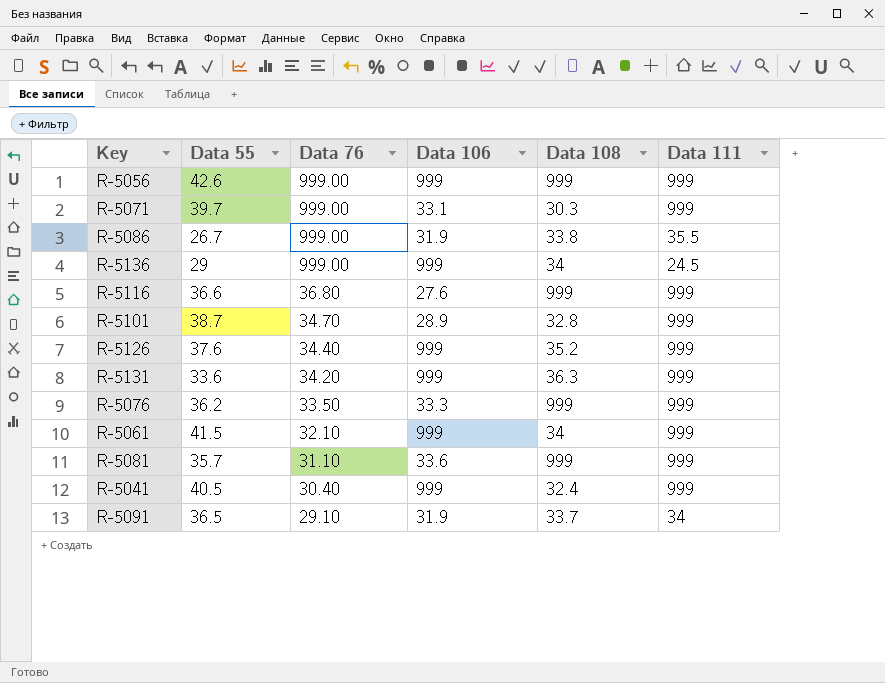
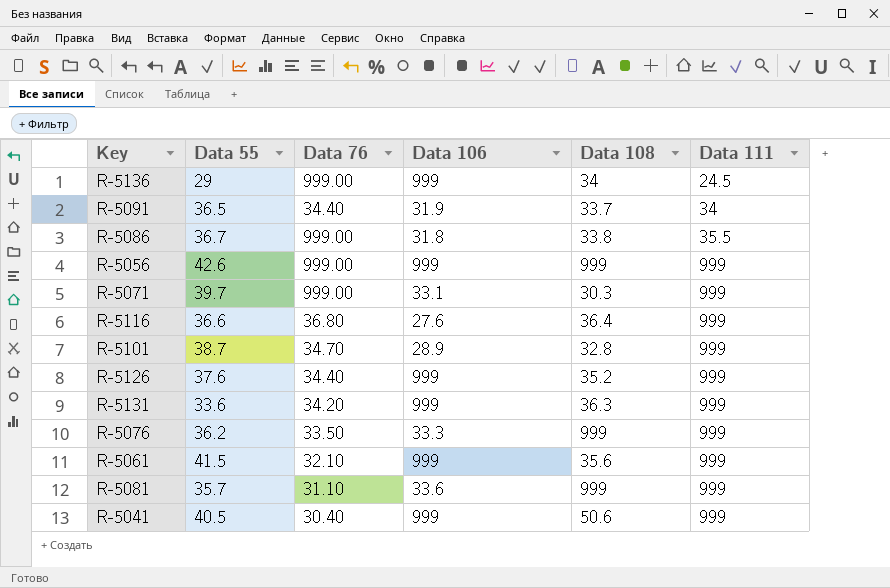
row order: Data 76 descending -> Data 111 ascending
R-5091 | Data 76: 29.10 -> 34.40
R-5086 | Data 55: 26.7 -> 36.7
R-5086 | Data 106: 31.9 -> 31.8
R-5116 | Data 108: 999 -> 36.4
R-5061 | Data 108: 34 -> 35.6
R-5041 | Data 108: 32.4 -> 50.6

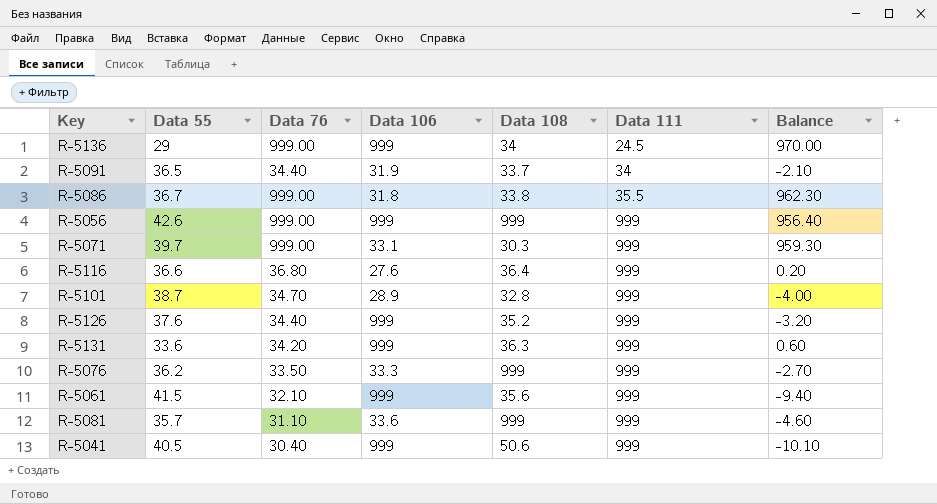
column Balance | formula: none -> [Data 76] - [Data 55]

